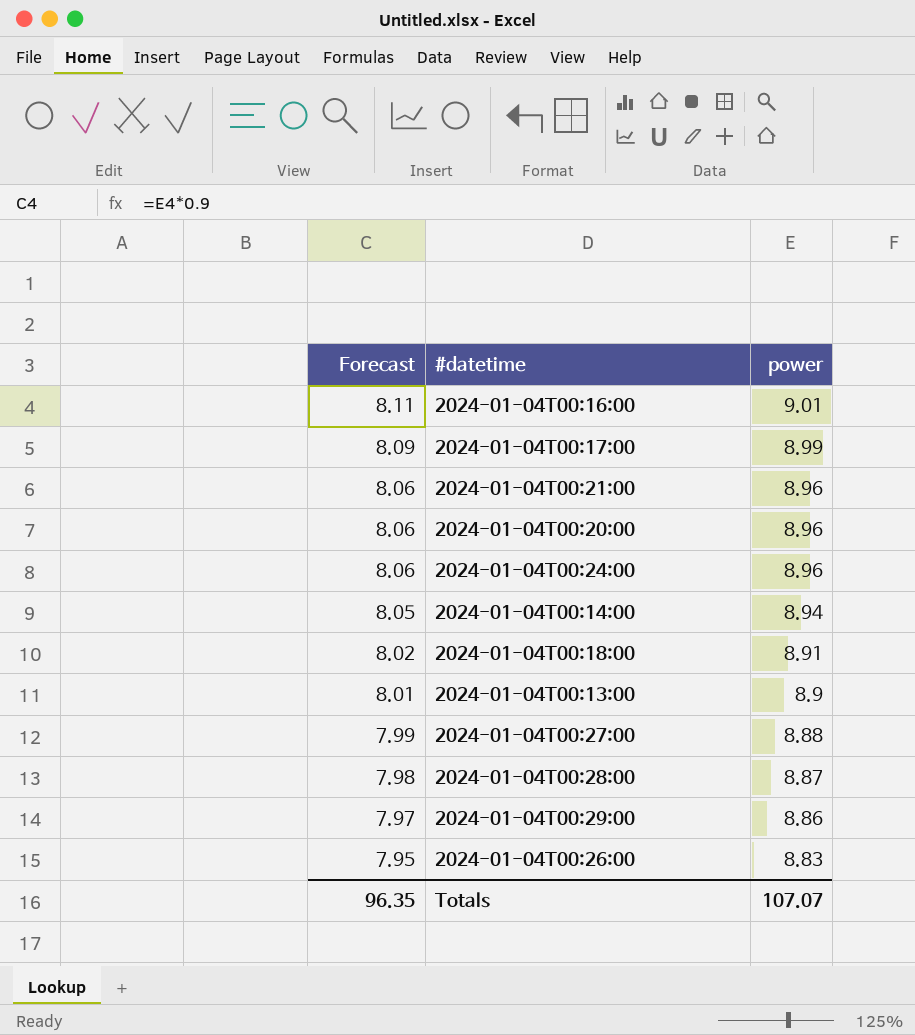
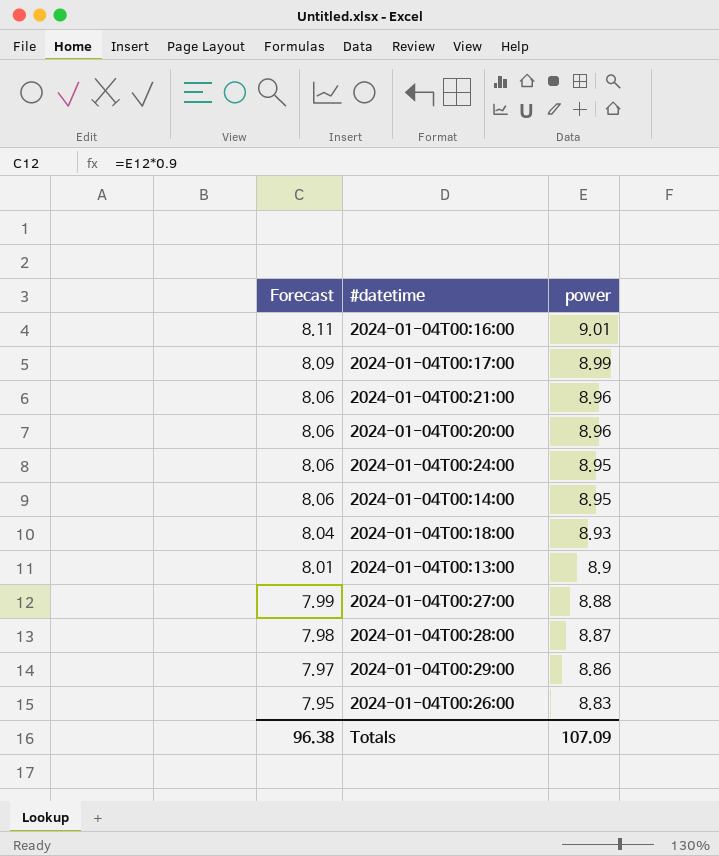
2024-01-04T00:24:00 | power: 8.96 -> 8.95
2024-01-04T00:14:00 | Forecast: 8.05 -> 8.06
2024-01-04T00:14:00 | power: 8.94 -> 8.95
2024-01-04T00:18:00 | Forecast: 8.02 -> 8.04
2024-01-04T00:18:00 | power: 8.91 -> 8.93
Totals | Forecast: 96.35 -> 96.38
Totals | power: 107.07 -> 107.09

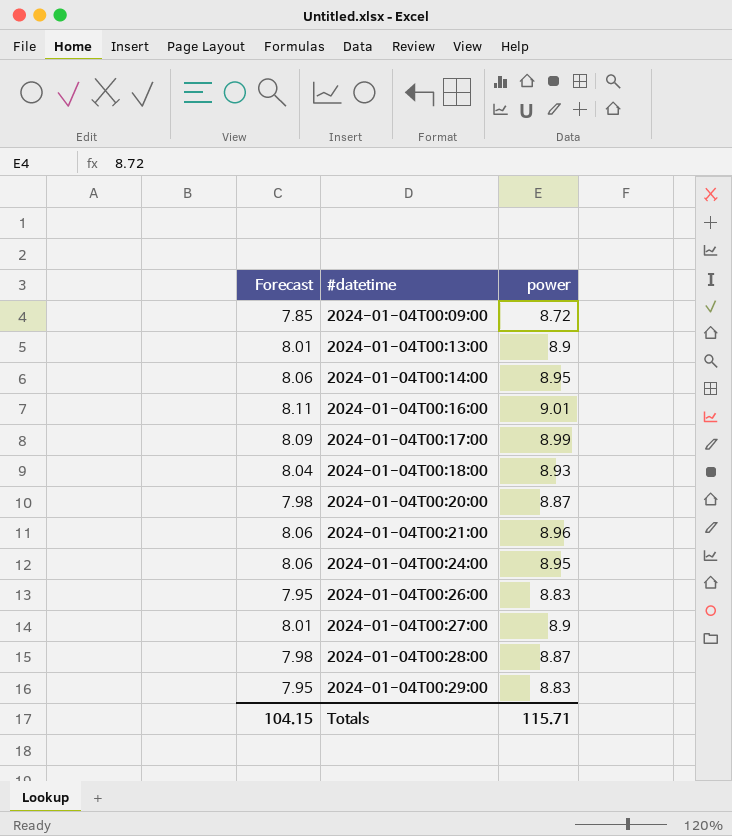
row order: Forecast descending -> #datetime ascending
row 2024-01-04T00:09:00: none -> 7.85 | 8.72
2024-01-04T00:20:00 | Forecast: 8.06 -> 7.98
2024-01-04T00:20:00 | power: 8.96 -> 8.87
2024-01-04T00:27:00 | Forecast: 7.99 -> 8.01
2024-01-04T00:27:00 | power: 8.88 -> 8.9
2024-01-04T00:29:00 | Forecast: 7.97 -> 7.95
2024-01-04T00:29:00 | power: 8.86 -> 8.83
Totals | Forecast: 96.38 -> 104.15
Totals | power: 107.09 -> 115.71

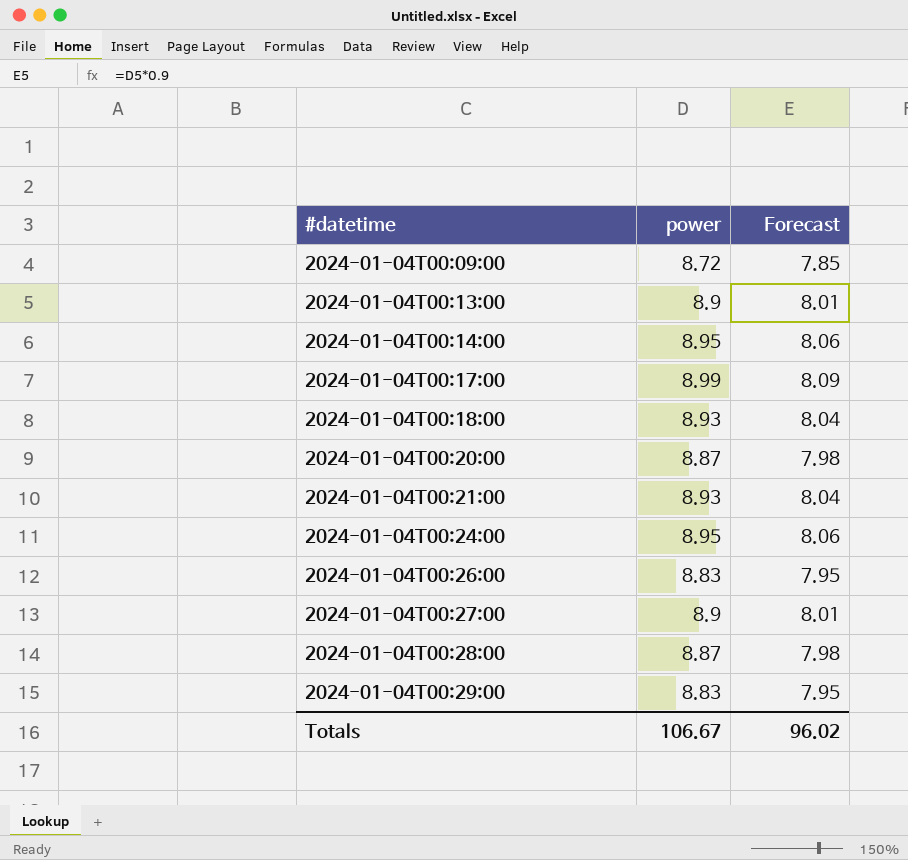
column Forecast | position: 1 -> 3
row 2024-01-04T00:16:00: 8.11 | 9.01 -> none
2024-01-04T00:21:00 | power: 8.96 -> 8.93
2024-01-04T00:21:00 | Forecast: 8.06 -> 8.04
Totals | power: 115.71 -> 106.67
Totals | Forecast: 104.15 -> 96.02

